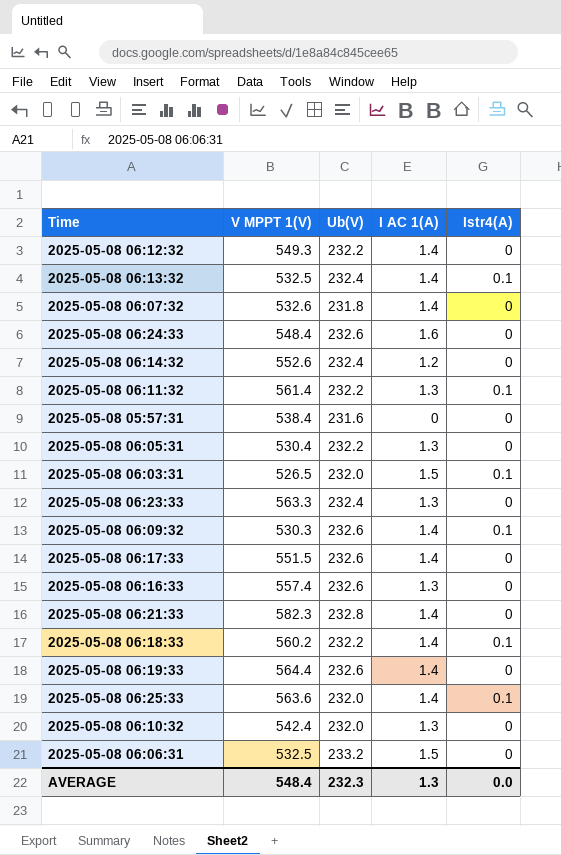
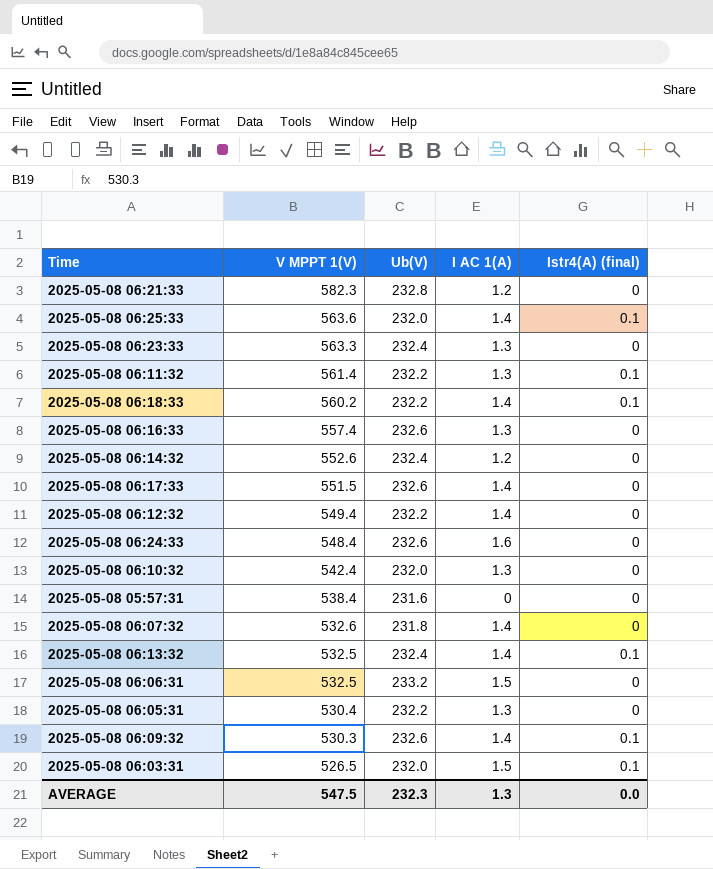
row order: none -> V MPPT 1(V) descending
column name: Istr4(A) -> Istr4(A) (final)
row 2025-05-08 06:19:33: 564.4 | 232.6 | 1.4 | 0 -> none
2025-05-08 06:21:33 | I AC 1(A): 1.4 -> 1.2
2025-05-08 06:12:32 | V MPPT 1(V): 549.3 -> 549.4
AVERAGE | V MPPT 1(V): 548.4 -> 547.5

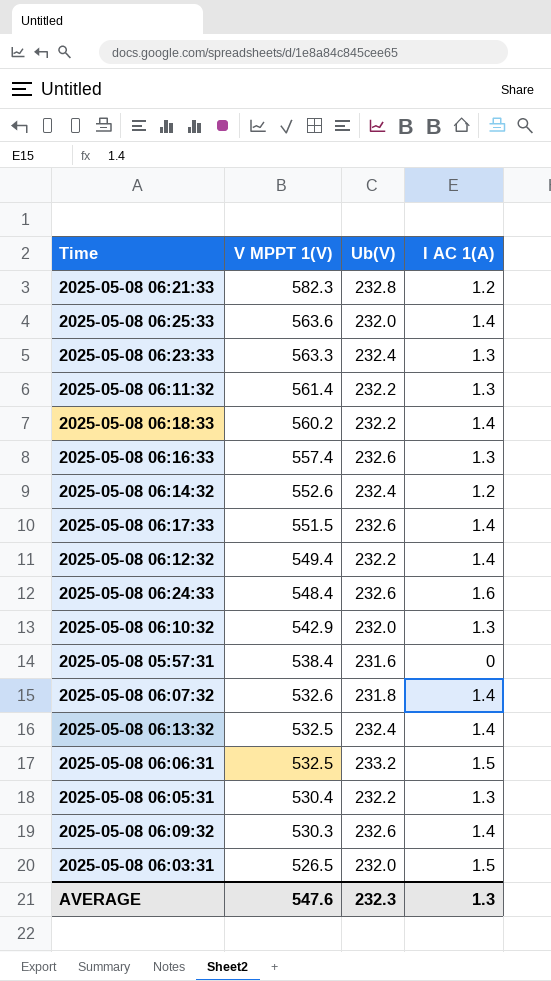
column Istr4(A) (final) | position: 5 -> none
2025-05-08 06:10:32 | V MPPT 1(V): 542.4 -> 542.9
AVERAGE | V MPPT 1(V): 547.5 -> 547.6

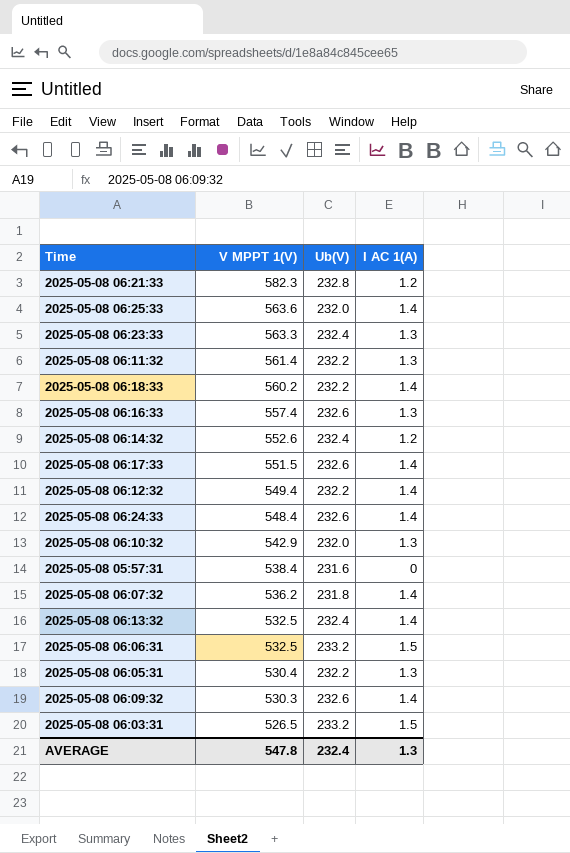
2025-05-08 06:24:33 | I AC 1(A): 1.6 -> 1.4
2025-05-08 06:07:32 | V MPPT 1(V): 532.6 -> 536.2
2025-05-08 06:03:31 | Ub(V): 232.0 -> 233.2
AVERAGE | V MPPT 1(V): 547.6 -> 547.8
AVERAGE | Ub(V): 232.3 -> 232.4

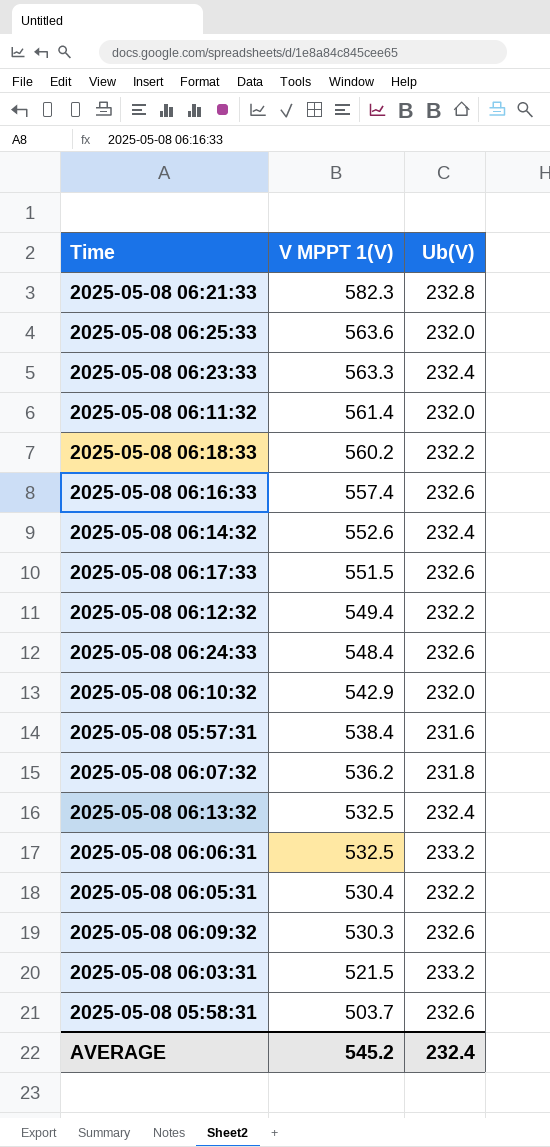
column I AC 1(A) | position: 4 -> none
2025-05-08 06:11:32 | Ub(V): 232.2 -> 232.0
2025-05-08 06:03:31 | V MPPT 1(V): 526.5 -> 521.5
row 2025-05-08 05:58:31: none -> 503.7 | 232.6
AVERAGE | V MPPT 1(V): 547.8 -> 545.2

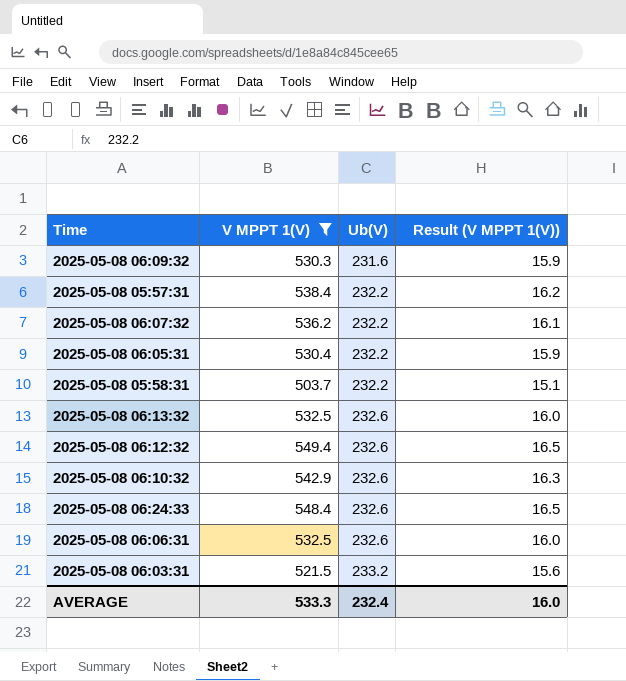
filter: none -> V MPPT 1(V) <= 549.4
row order: V MPPT 1(V) descending -> Ub(V) ascending
column Result (V MPPT 1(V)) | formula: none -> [V MPPT 1(V)] * 0.03
2025-05-08 06:09:32 | Ub(V): 232.6 -> 231.6
2025-05-08 05:57:31 | Ub(V): 231.6 -> 232.2
2025-05-08 06:07:32 | Ub(V): 231.8 -> 232.2
2025-05-08 05:58:31 | Ub(V): 232.6 -> 232.2
2025-05-08 06:13:32 | Ub(V): 232.4 -> 232.6
2025-05-08 06:12:32 | Ub(V): 232.2 -> 232.6
2025-05-08 06:10:32 | Ub(V): 232.0 -> 232.6
2025-05-08 06:06:31 | Ub(V): 233.2 -> 232.6
AVERAGE | V MPPT 1(V): 545.2 -> 533.3

